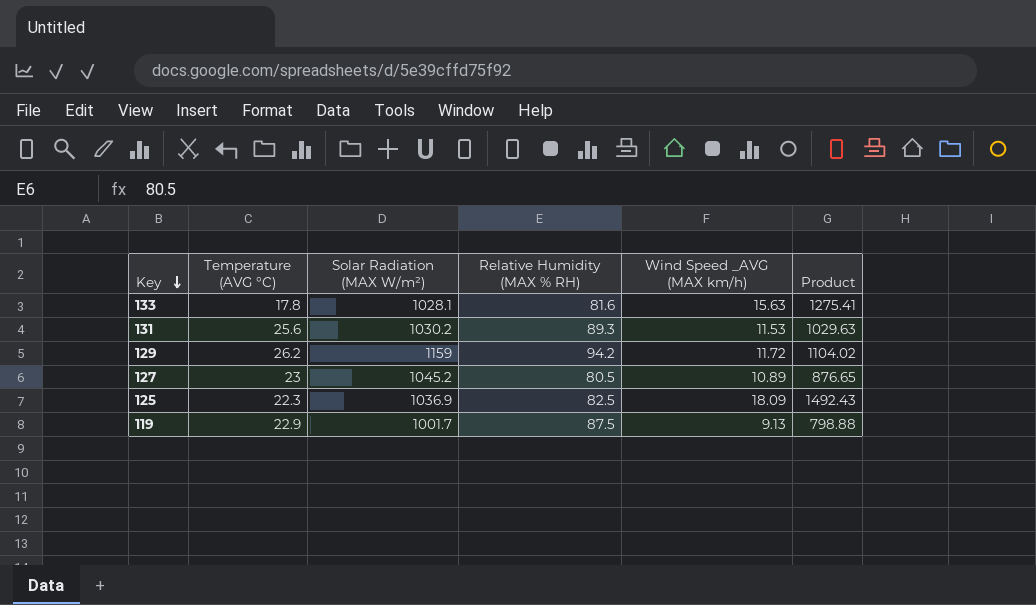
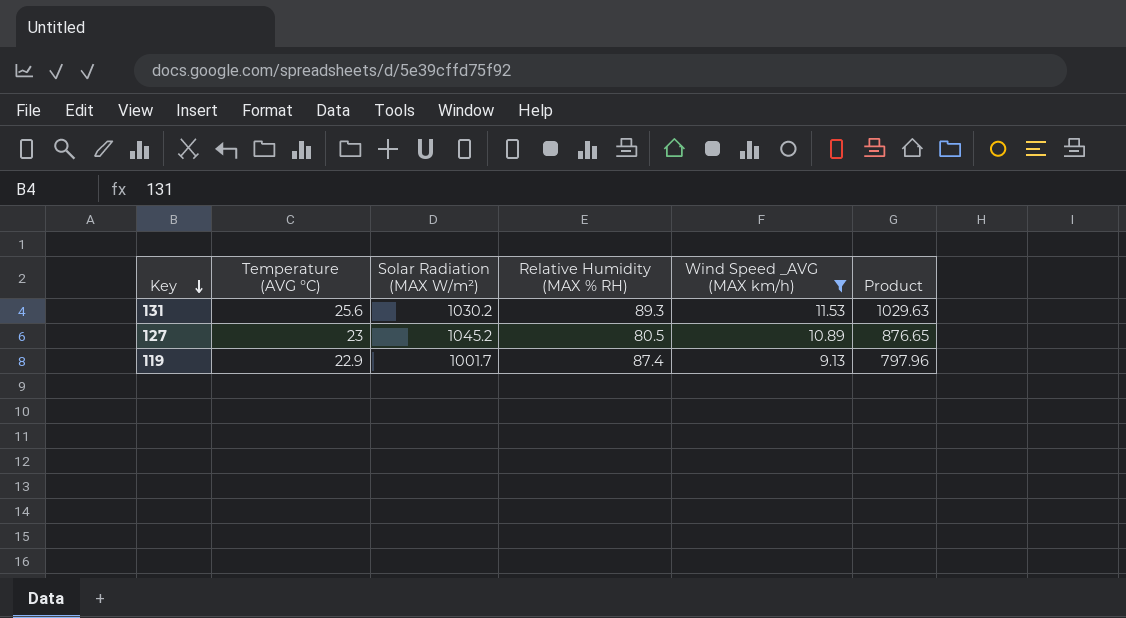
filter: none -> Wind Speed _AVG (MAX km/h) <= 11.53
119 | Relative Humidity (MAX % RH): 87.5 -> 87.4
119 | Product: 798.88 -> 797.96

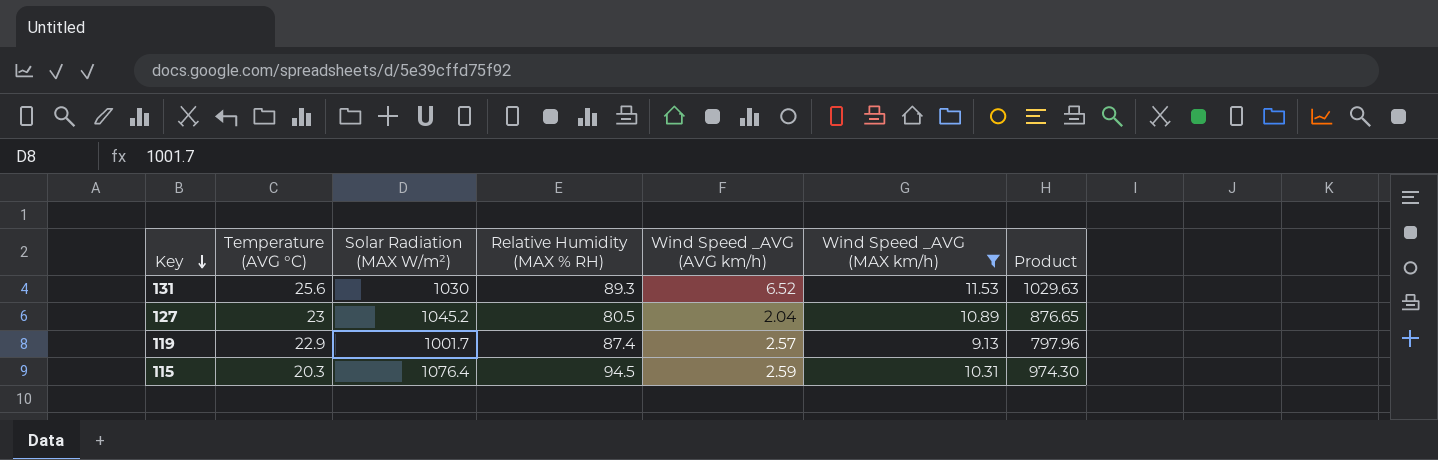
column Wind Speed _AVG (AVG km/h) | position: none -> 5
131 | Solar Radiation (MAX W/m²): 1030.2 -> 1030
row 115: none -> 20.3 | 1076.4 | 94.5 | 2.59 | 10.31 | 974.30

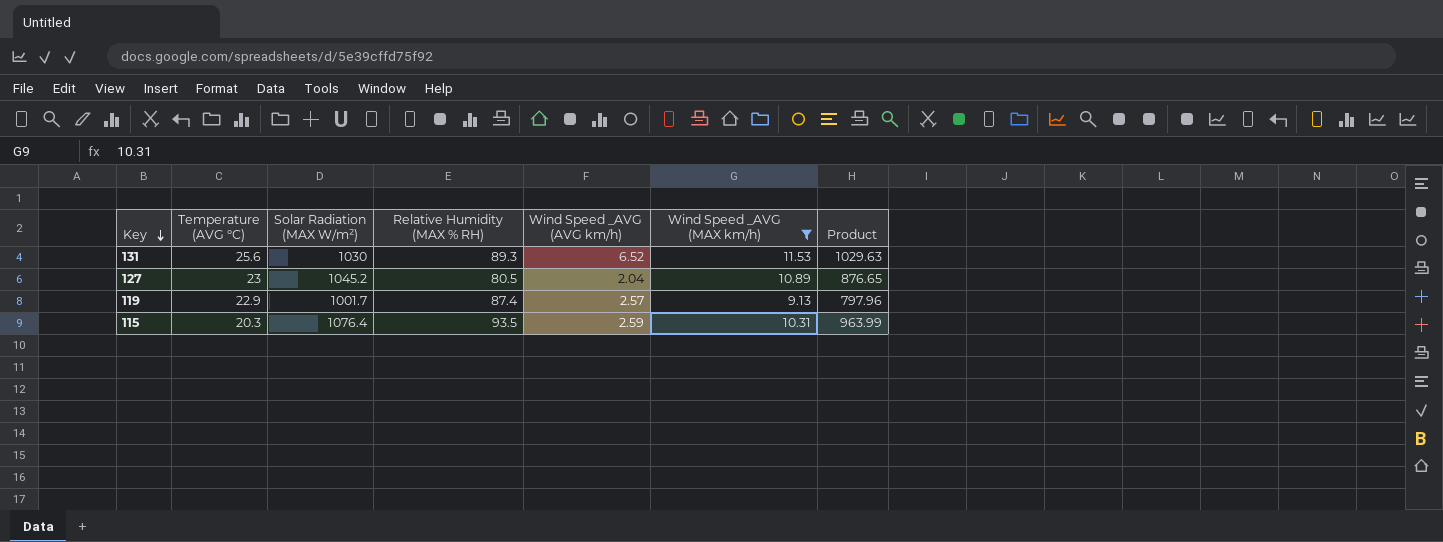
115 | Relative Humidity (MAX % RH): 94.5 -> 93.5
115 | Product: 974.30 -> 963.99

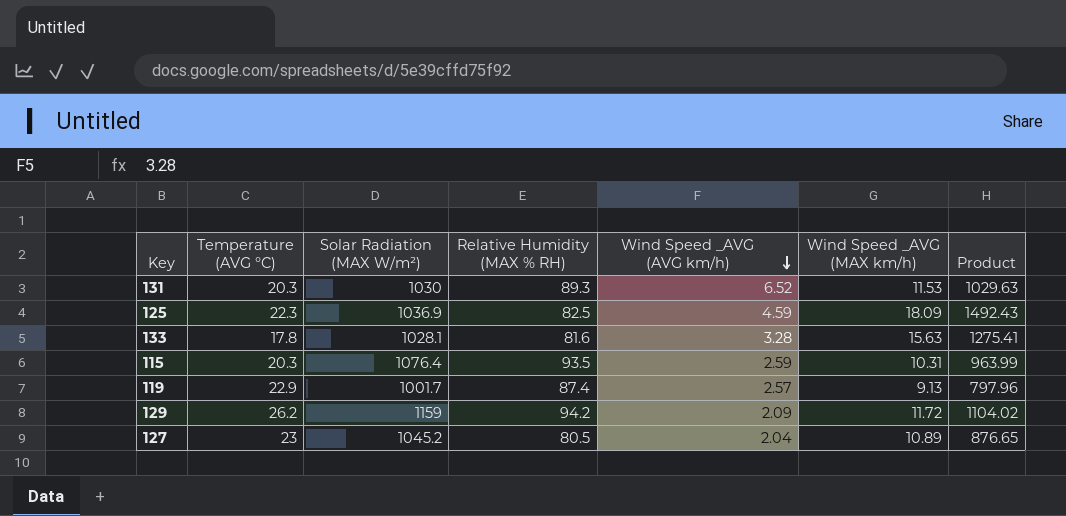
filter: Wind Speed _AVG (MAX km/h) <= 11.53 -> none
row order: Key descending -> Wind Speed _AVG (AVG km/h) descending
131 | Temperature (AVG °C): 25.6 -> 20.3

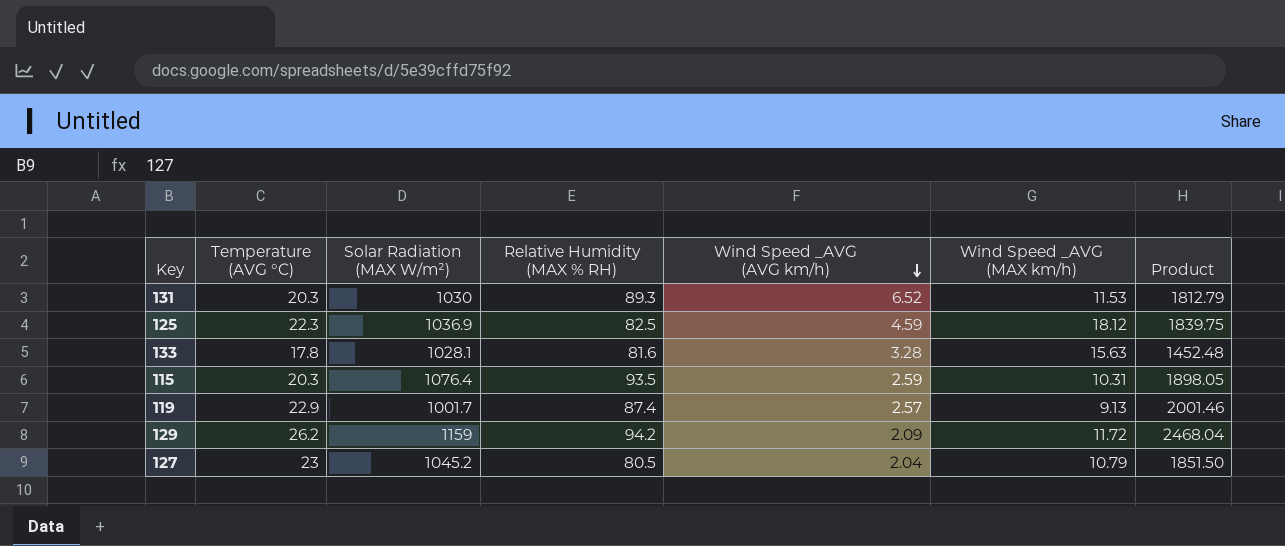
column Product | formula: [Relative Humidity (MAX % RH)] * [Wind Speed _AVG (MAX km/h)] -> [Temperature (AVG °C)] * [Relative Humidity (MAX % RH)]
125 | Wind Speed _AVG (MAX km/h): 18.09 -> 18.12
127 | Wind Speed _AVG (MAX km/h): 10.89 -> 10.79

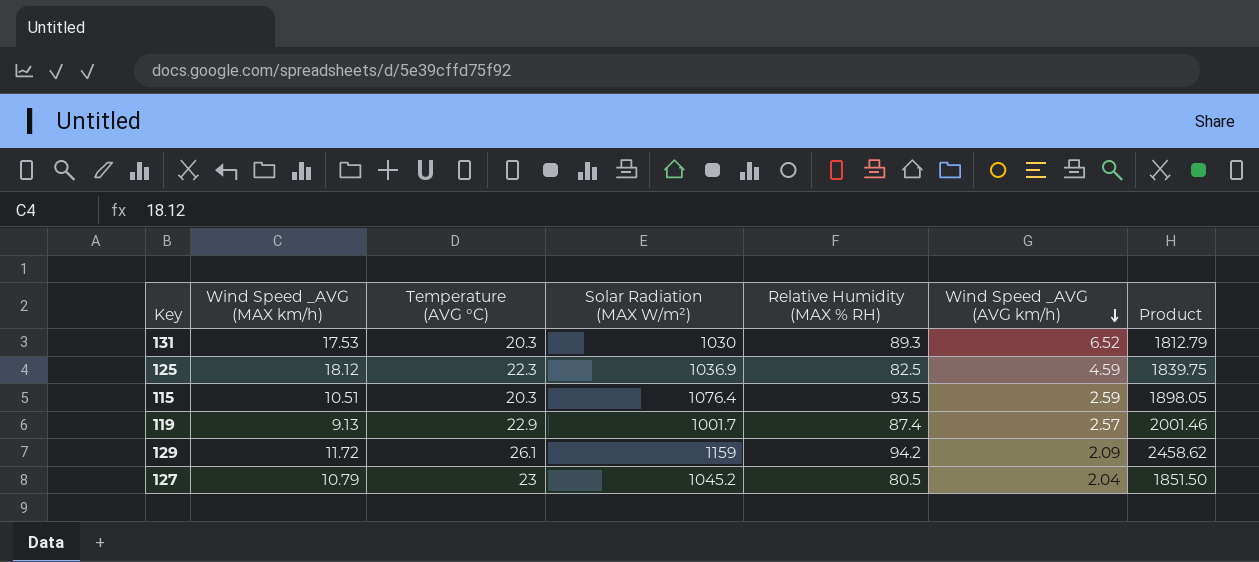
column Wind Speed _AVG (MAX km/h) | position: 6 -> 2
row 133: 17.8 | 1028.1 | 81.6 | 3.28 | 15.63 | 1452.48 -> none
131 | Wind Speed _AVG (MAX km/h): 11.53 -> 17.53
115 | Wind Speed _AVG (MAX km/h): 10.31 -> 10.51
129 | Temperature (AVG °C): 26.2 -> 26.1
129 | Product: 2468.04 -> 2458.62

